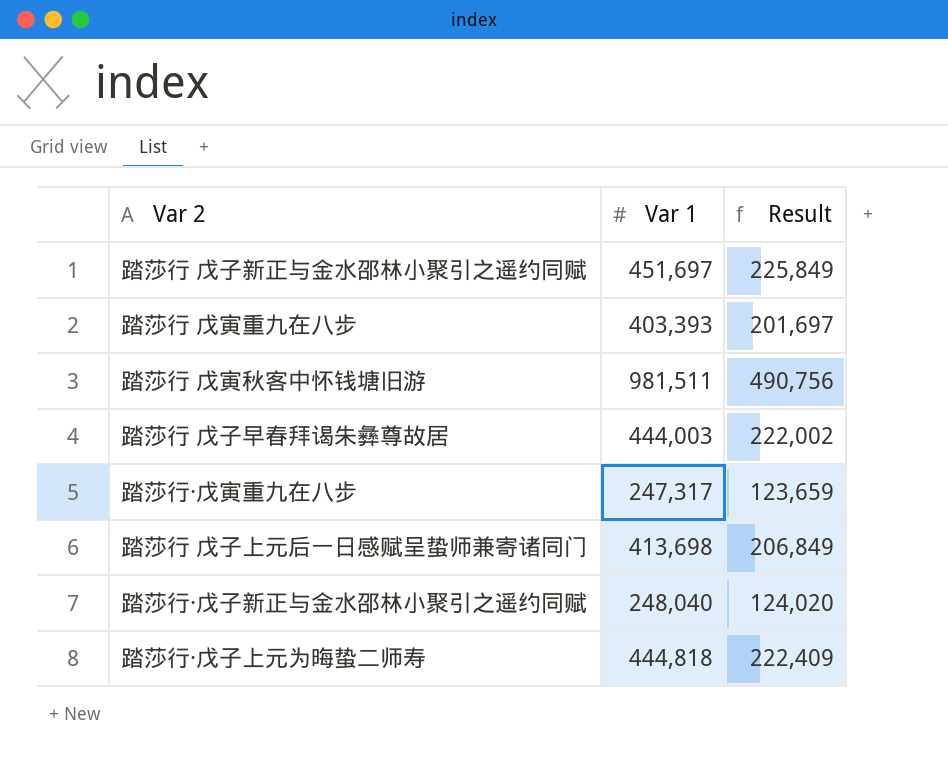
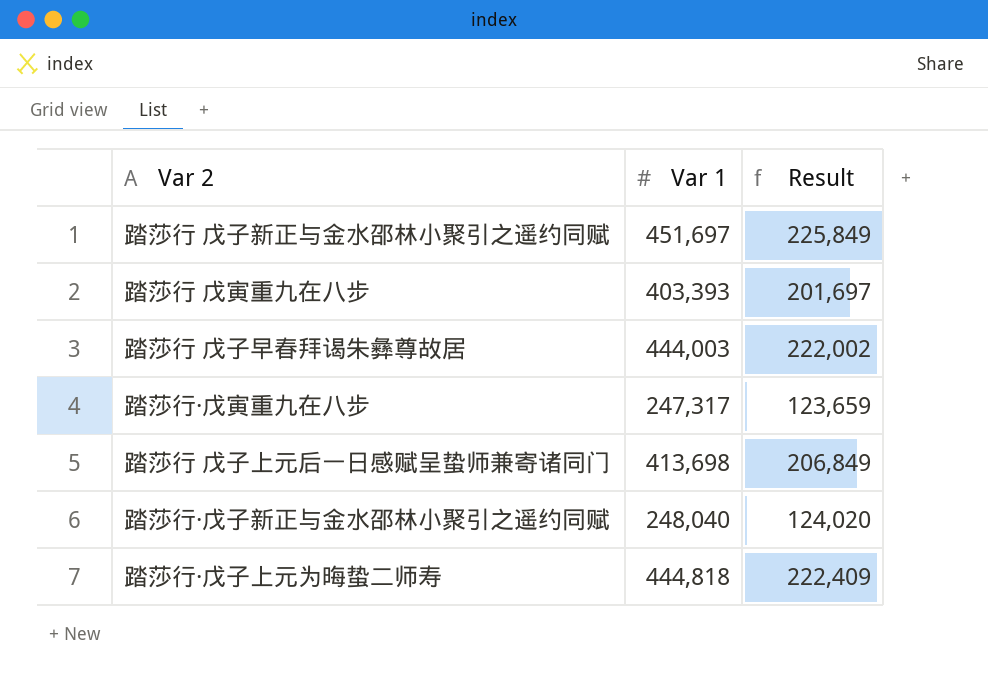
row 踏莎行 戊寅秋客中怀钱塘旧游: 981,511 | 490,756 -> none

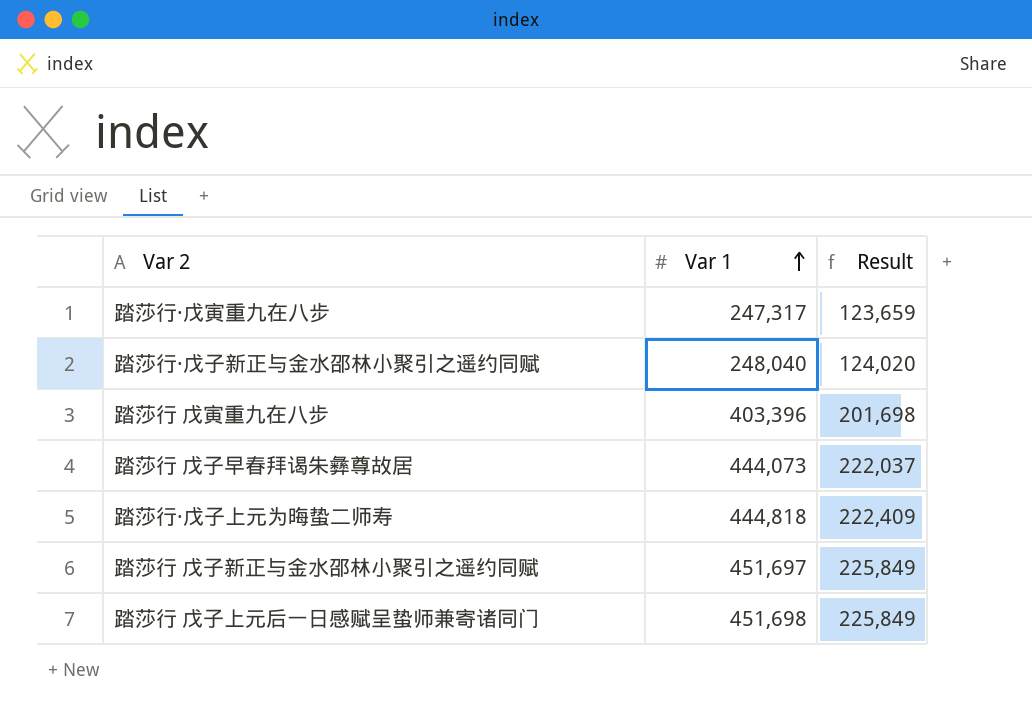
row order: none -> Var 1 ascending
踏莎行 戊寅重九在八步 | Var 1: 403,393 -> 403,396
踏莎行 戊寅重九在八步 | Result: 201,697 -> 201,698
踏莎行 戊子早春拜谒朱彝尊故居 | Var 1: 444,003 -> 444,073
踏莎行 戊子早春拜谒朱彝尊故居 | Result: 222,002 -> 222,037
踏莎行 戊子上元后一日感赋呈蛰师兼寄诸同门 | Var 1: 413,698 -> 451,698
踏莎行 戊子上元后一日感赋呈蛰师兼寄诸同门 | Result: 206,849 -> 225,849

